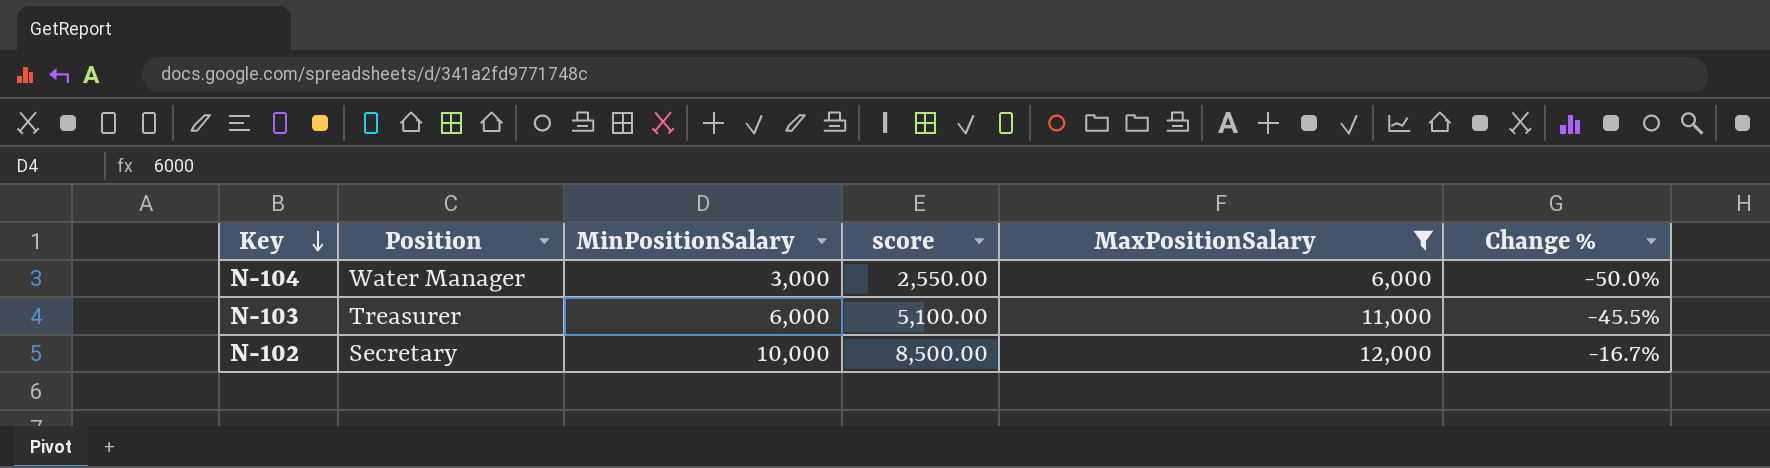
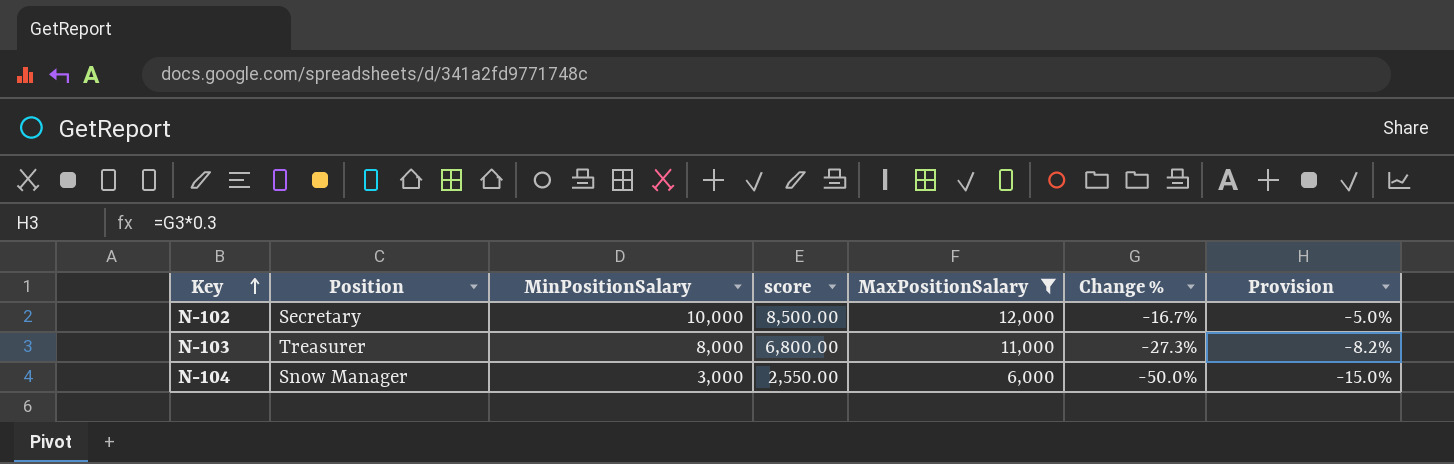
row order: Key descending -> Key ascending
column Provision | formula: none -> [Change %] * 0.3
N-103 | MinPositionSalary: 6,000 -> 8,000
N-103 | score: 5,100.00 -> 6,800.00
N-103 | Change %: -45.5% -> -27.3%
N-104 | Position: Water Manager -> Snow Manager

